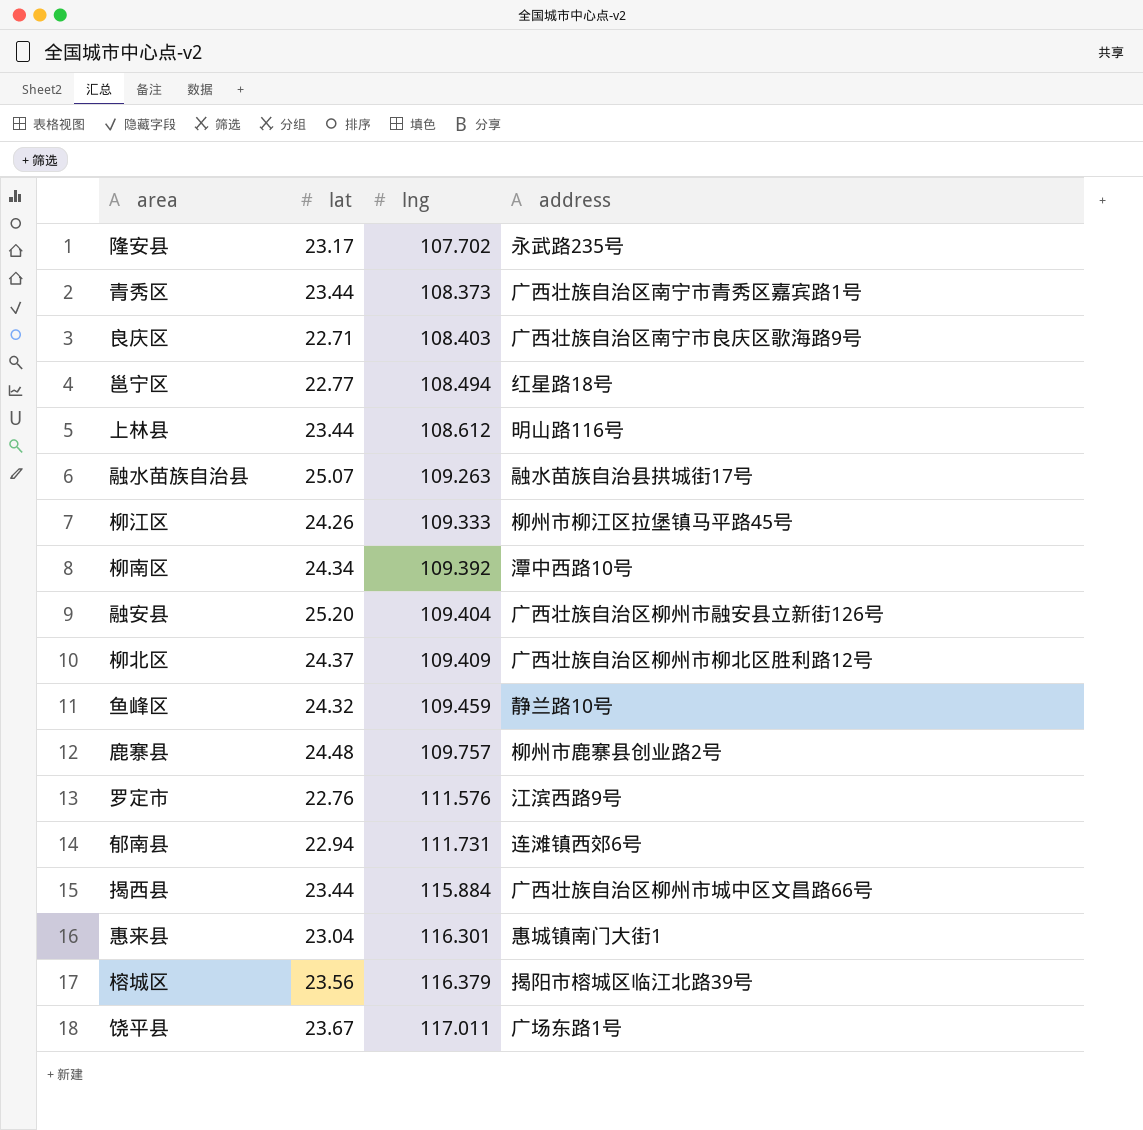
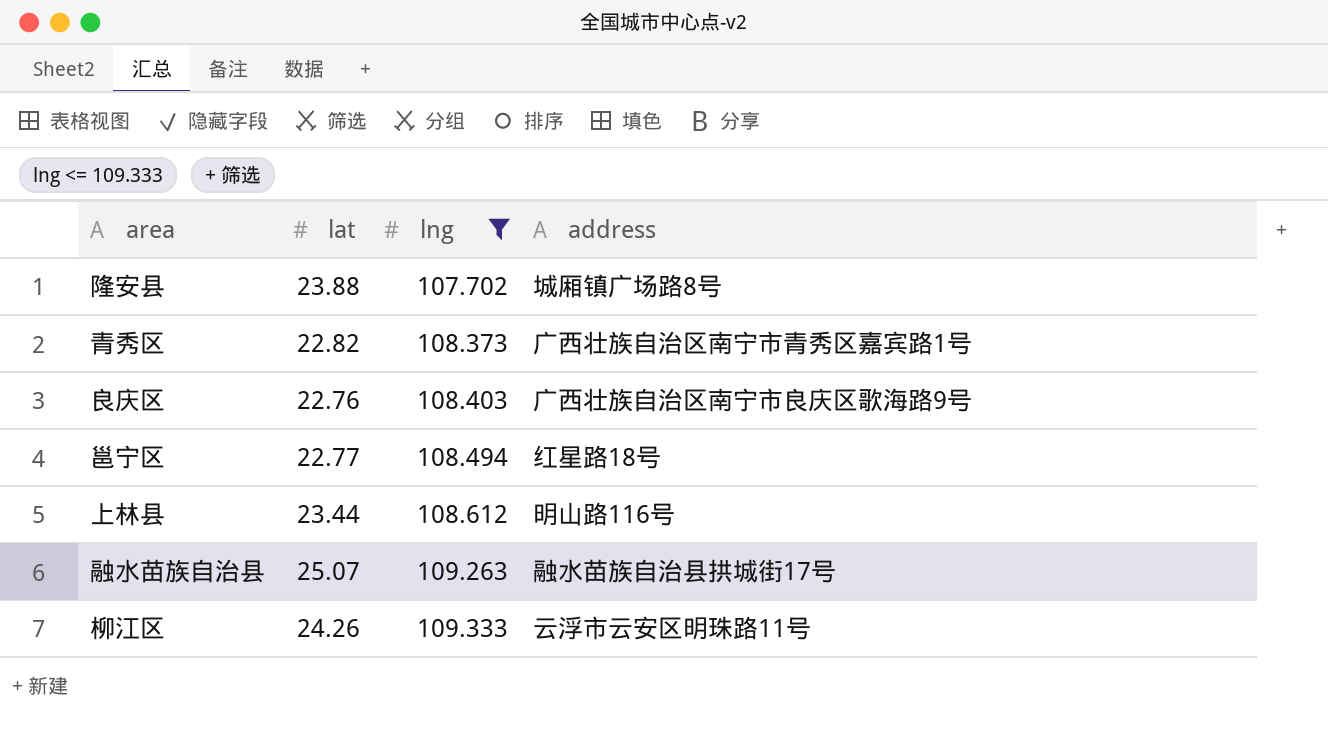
filter: none -> lng <= 109.333
隆安县 | lat: 23.17 -> 23.88
隆安县 | address: 永武路235号 -> 城厢镇广场路8号
青秀区 | lat: 23.44 -> 22.82
良庆区 | lat: 22.71 -> 22.76
柳江区 | address: 柳州市柳江区拉堡镇马平路45号 -> 云浮市云安区明珠路11号

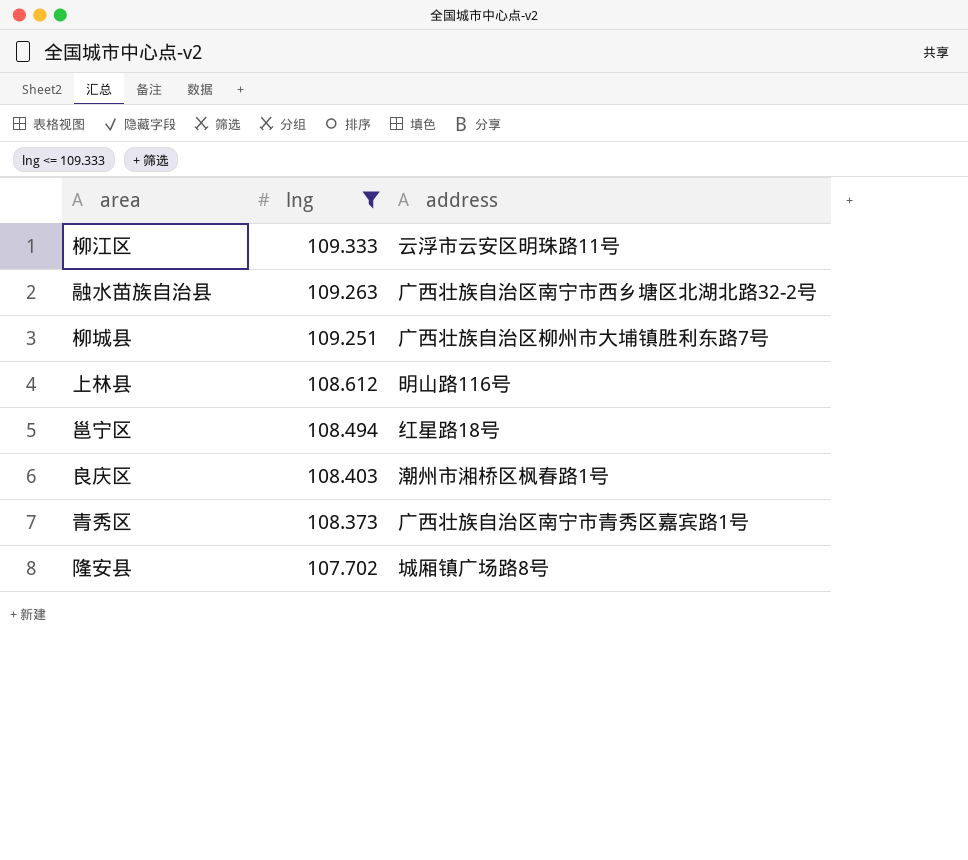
row order: lng ascending -> lng descending
column lat | position: 2 -> none
融水苗族自治县 | address: 融水苗族自治县拱城街17号 -> 广西壮族自治区南宁市西乡塘区北湖北路32-2号
row 柳城县: none -> 109.251 | 广西壮族自治区柳州市大埔镇胜利东路7号
良庆区 | address: 广西壮族自治区南宁市良庆区歌海路9号 -> 潮州市湘桥区枫春路1号

